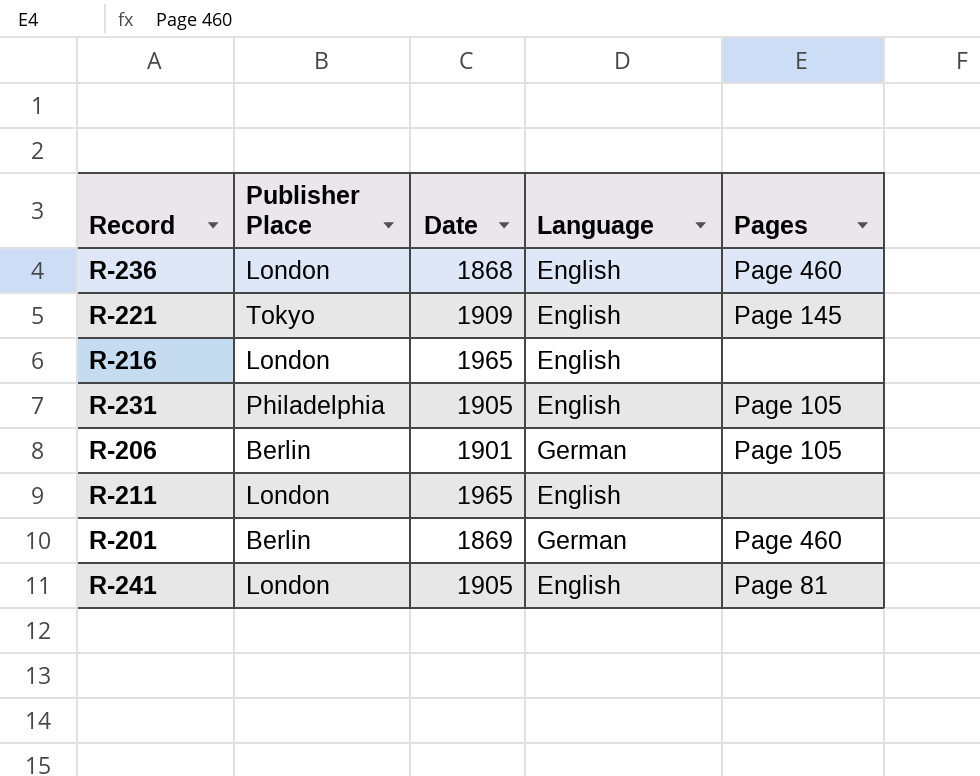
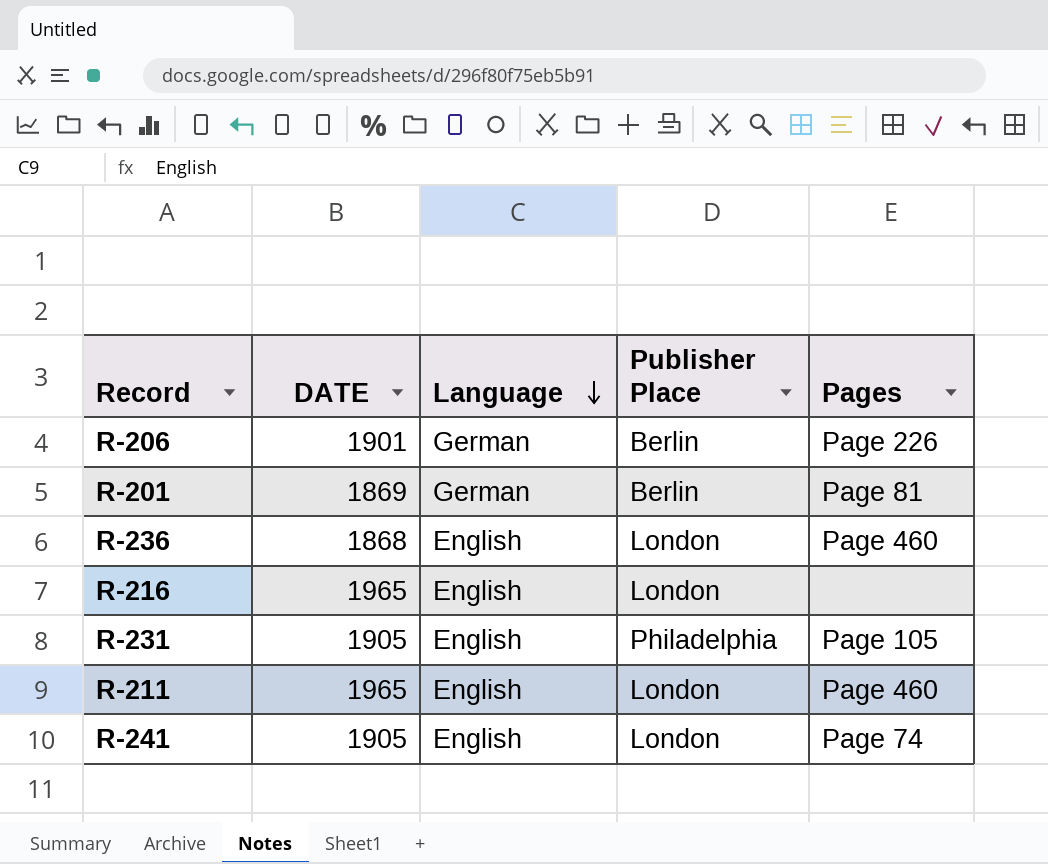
row order: none -> Language descending
column name: Date -> DATE
column Publisher Place | position: 2 -> 4
row R-221: Tokyo | 1909 | English | Page 145 -> none
R-206 | Pages: Page 105 -> Page 226
R-201 | Pages: Page 460 -> Page 81
R-211 | Pages: none -> Page 460
R-241 | Pages: Page 81 -> Page 74

